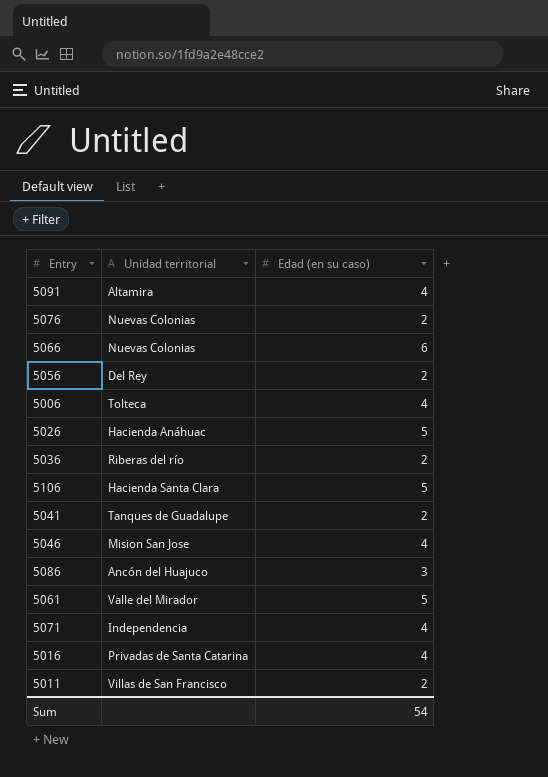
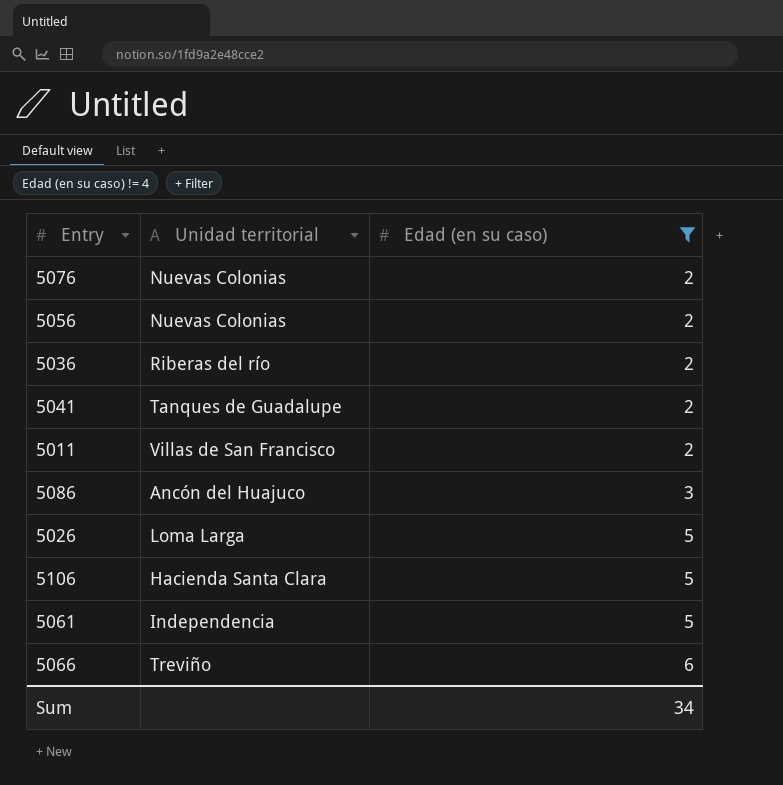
filter: none -> Edad (en su caso) != 4
row order: none -> Edad (en su caso) ascending
5056 | Unidad territorial: Del Rey -> Nuevas Colonias
5026 | Unidad territorial: Hacienda Anáhuac -> Loma Larga
5061 | Unidad territorial: Valle del Mirador -> Independencia
5066 | Unidad territorial: Nuevas Colonias -> Treviño
Sum | Edad (en su caso): 54 -> 34

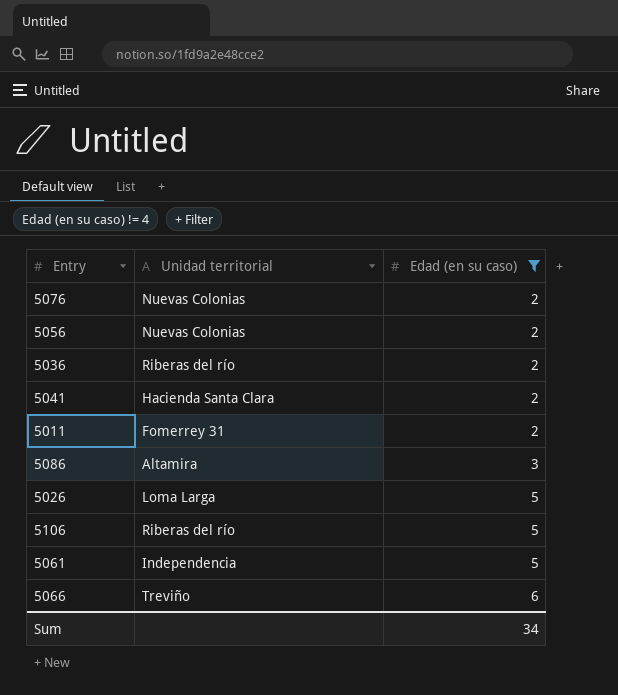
5041 | Unidad territorial: Tanques de Guadalupe -> Hacienda Santa Clara
5011 | Unidad territorial: Villas de San Francisco -> Fomerrey 31
5086 | Unidad territorial: Ancón del Huajuco -> Altamira
5106 | Unidad territorial: Hacienda Santa Clara -> Riberas del río

